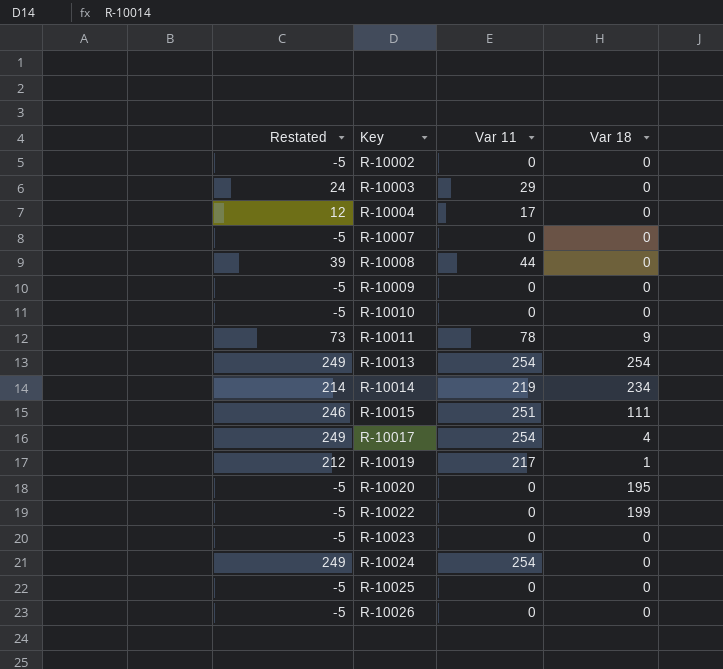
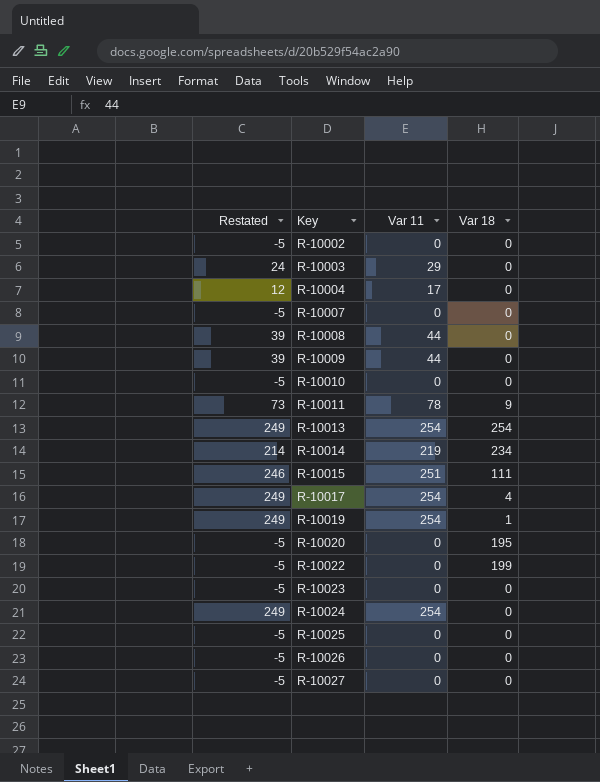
R-10009 | Restated: -5 -> 39
R-10009 | Var 11: 0 -> 44
R-10019 | Restated: 212 -> 249
R-10019 | Var 11: 217 -> 254
row R-10027: none -> -5 | 0 | 0

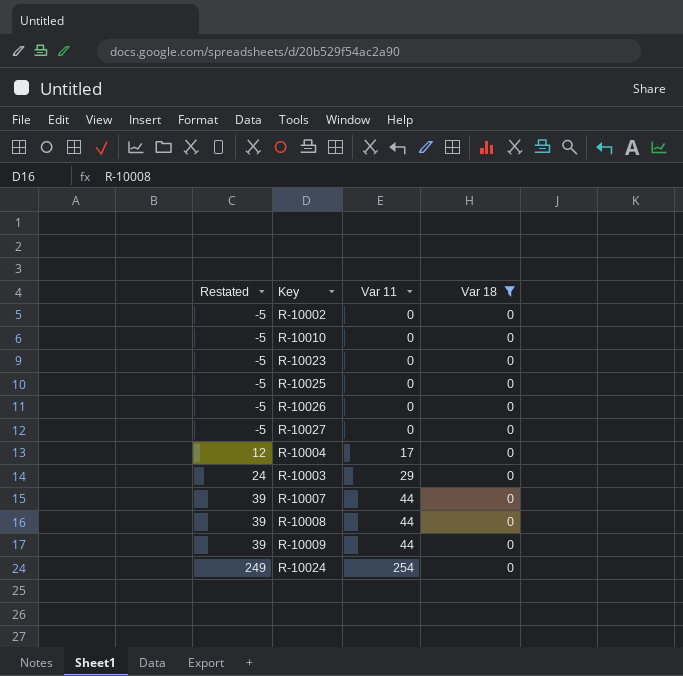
filter: none -> Var 18 = 0
row order: Key ascending -> Restated ascending
R-10007 | Restated: -5 -> 39
R-10007 | Var 11: 0 -> 44

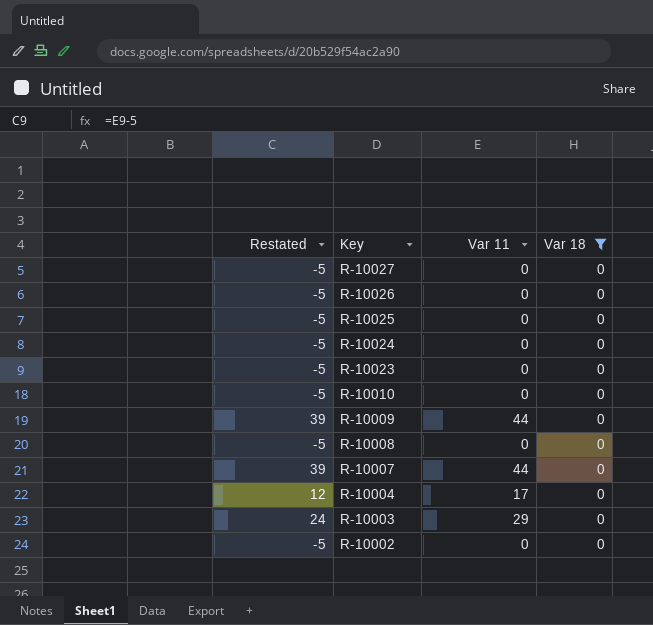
row order: Restated ascending -> Key descending
R-10024 | Restated: 249 -> -5
R-10024 | Var 11: 254 -> 0
R-10008 | Restated: 39 -> -5
R-10008 | Var 11: 44 -> 0

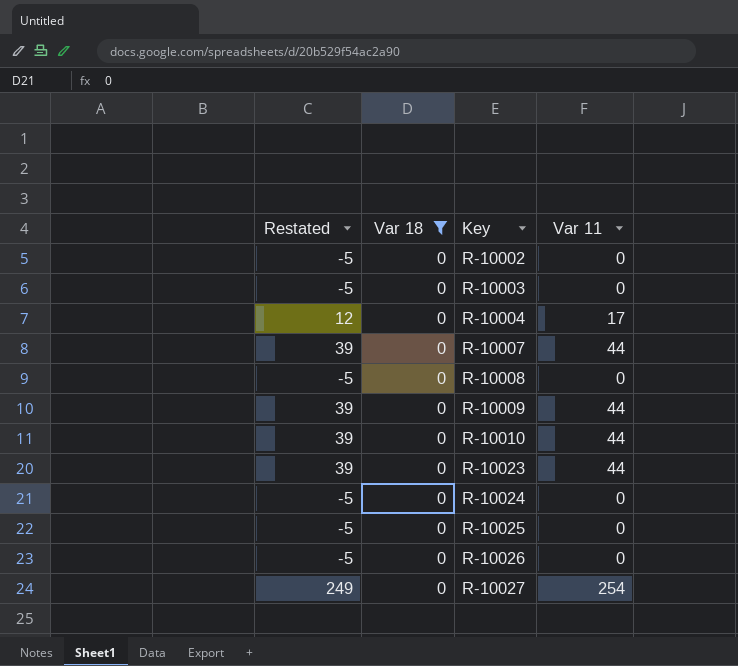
row order: Key descending -> Key ascending
column Var 18 | position: 4 -> 2
R-10003 | Restated: 24 -> -5
R-10003 | Var 11: 29 -> 0
R-10010 | Restated: -5 -> 39
R-10010 | Var 11: 0 -> 44
R-10023 | Restated: -5 -> 39
R-10023 | Var 11: 0 -> 44
R-10027 | Restated: -5 -> 249
R-10027 | Var 11: 0 -> 254

